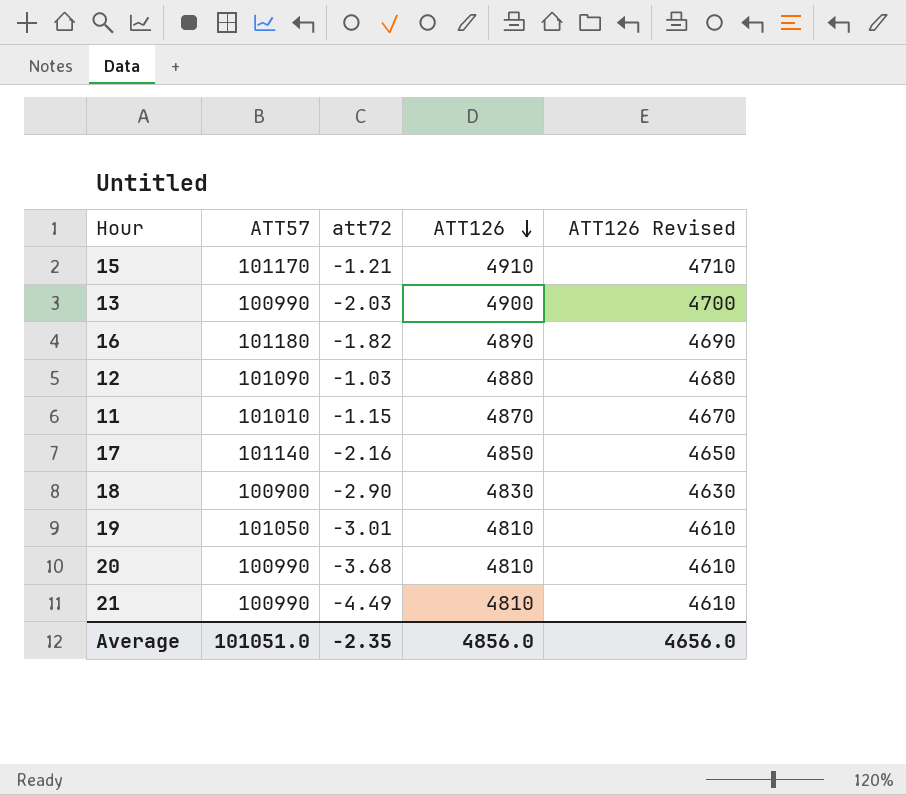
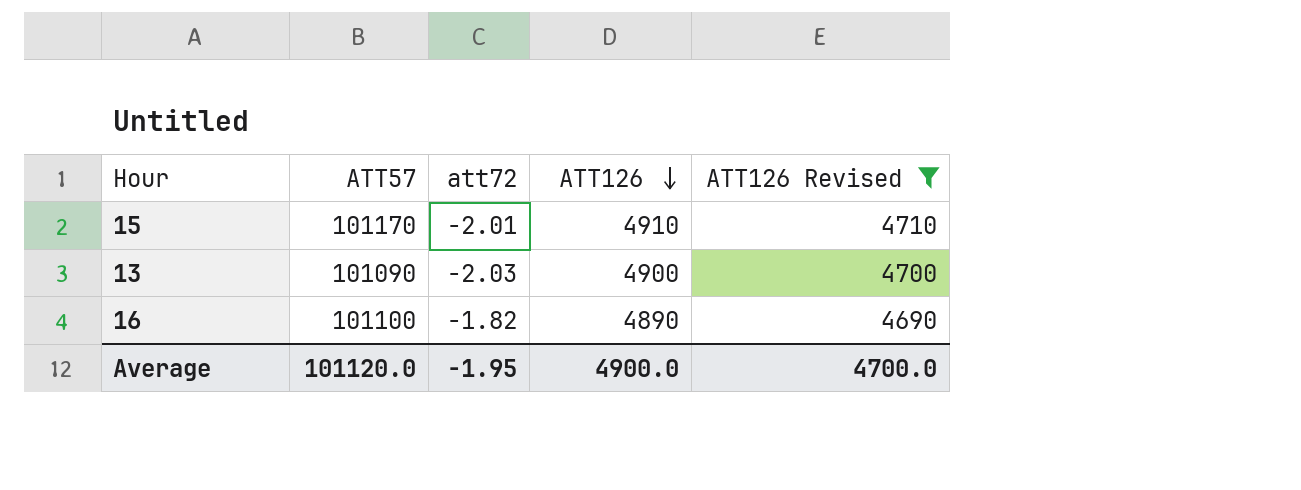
filter: none -> ATT126 Revised >= 4690
15 | att72: -1.21 -> -2.01
13 | ATT57: 100990 -> 101090
16 | ATT57: 101180 -> 101100
Average | ATT57: 101051.0 -> 101120.0
Average | att72: -2.35 -> -1.95
Average | ATT126: 4856.0 -> 4900.0
Average | ATT126 Revised: 4656.0 -> 4700.0

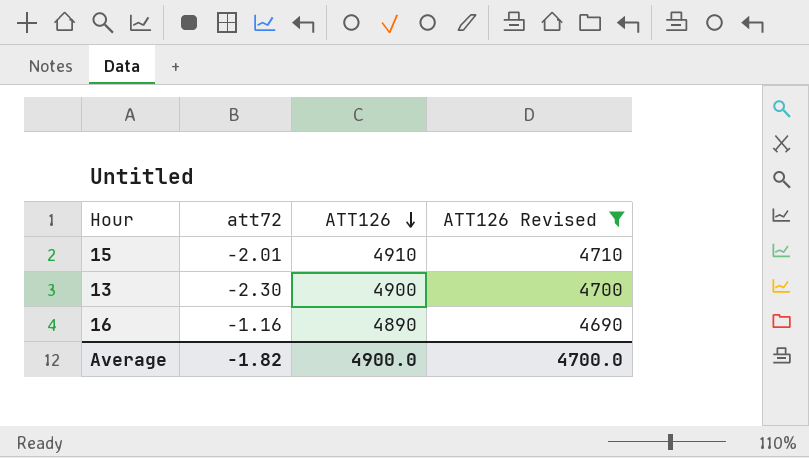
column ATT57 | position: 2 -> none
13 | att72: -2.03 -> -2.30
16 | att72: -1.82 -> -1.16
Average | att72: -1.95 -> -1.82

